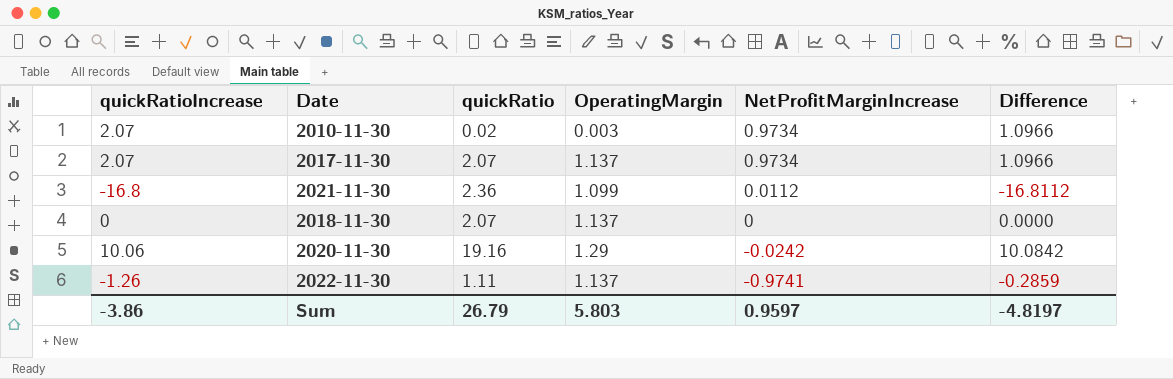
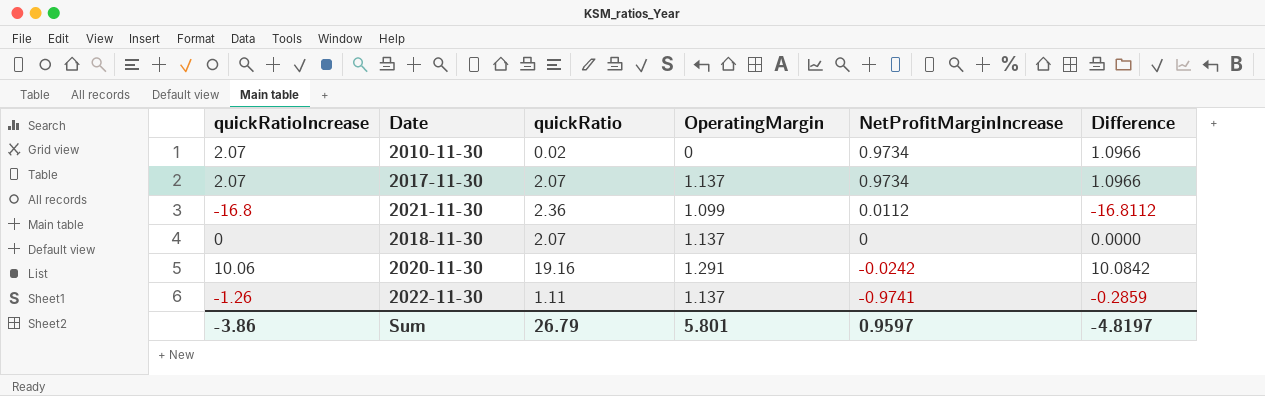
2010-11-30 | OperatingMargin: 0.003 -> 0
2020-11-30 | OperatingMargin: 1.29 -> 1.291
Sum | OperatingMargin: 5.803 -> 5.801

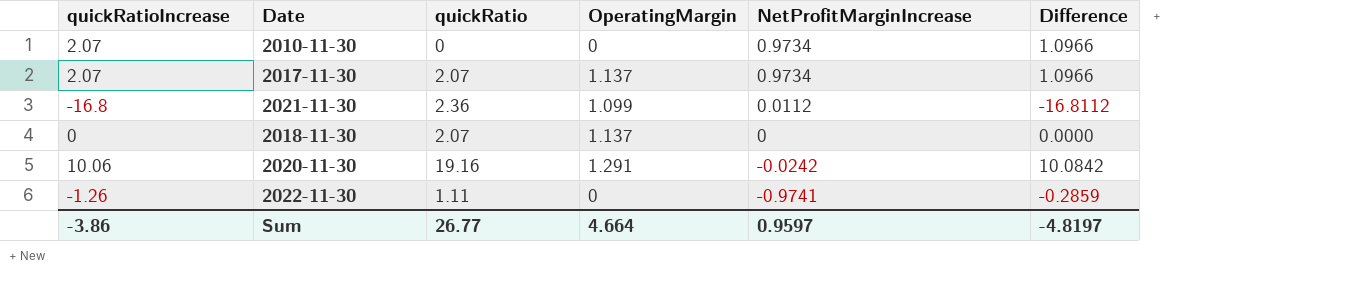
2010-11-30 | quickRatio: 0.02 -> 0
2022-11-30 | OperatingMargin: 1.137 -> 0
Sum | quickRatio: 26.79 -> 26.77
Sum | OperatingMargin: 5.801 -> 4.664

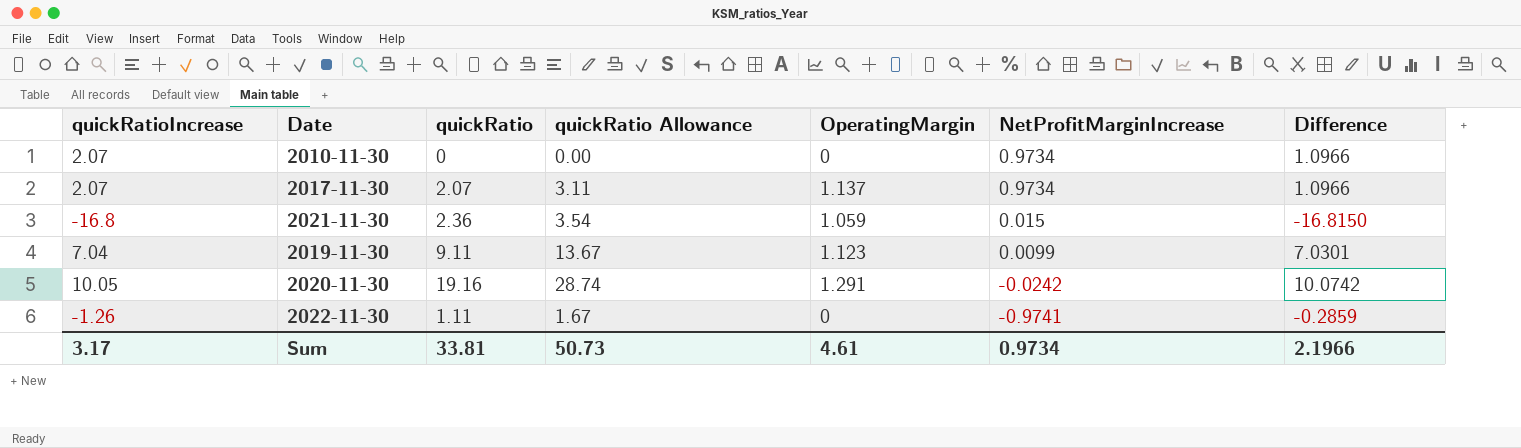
column quickRatio Allowance | formula: none -> [quickRatio] * 1.5
row 2018-11-30: 0 | 2.07 | 1.137 | 0 | 0.0000 -> none
2021-11-30 | OperatingMargin: 1.099 -> 1.059
2021-11-30 | NetProfitMarginIncrease: 0.0112 -> 0.015
2021-11-30 | Difference: -16.8112 -> -16.8150
row 2019-11-30: none -> 7.04 | 9.11 | 13.67 | 1.123 | 0.0099 | 7.0301
2020-11-30 | quickRatioIncrease: 10.06 -> 10.05
2020-11-30 | Difference: 10.0842 -> 10.0742
Sum | quickRatioIncrease: -3.86 -> 3.17
Sum | quickRatio: 26.77 -> 33.81
Sum | OperatingMargin: 4.664 -> 4.61
Sum | NetProfitMarginIncrease: 0.9597 -> 0.9734
Sum | Difference: -4.8197 -> 2.1966

